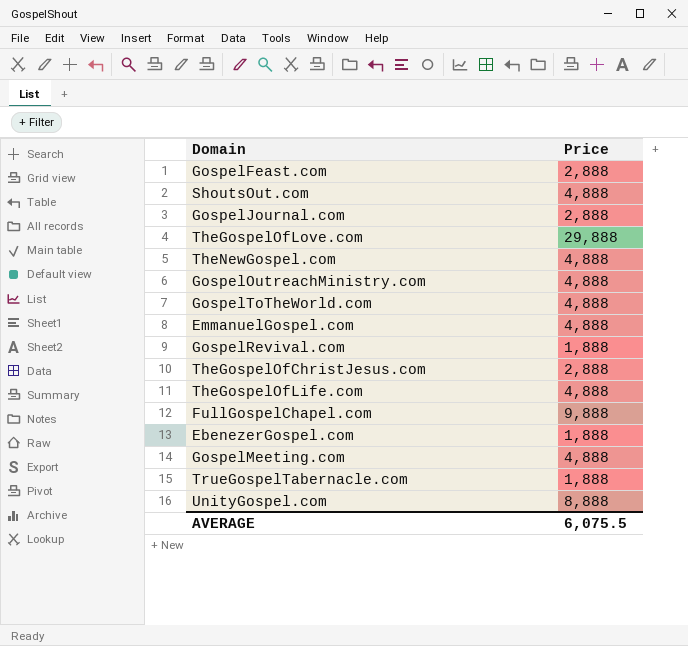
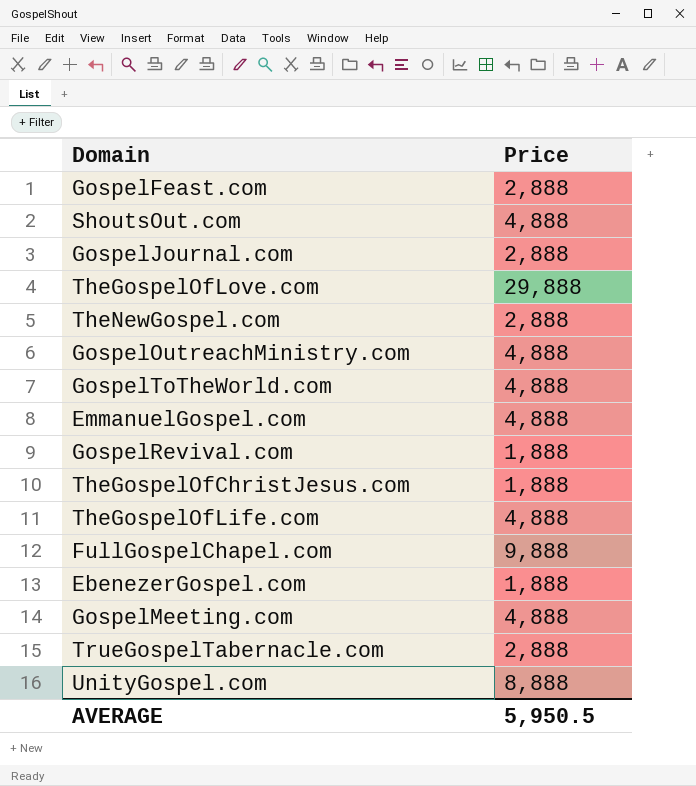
TheNewGospel.com | Price: 4,888 -> 2,888
TheGospelOfChristJesus.com | Price: 2,888 -> 1,888
TrueGospelTabernacle.com | Price: 1,888 -> 2,888
AVERAGE | Price: 6,075.5 -> 5,950.5

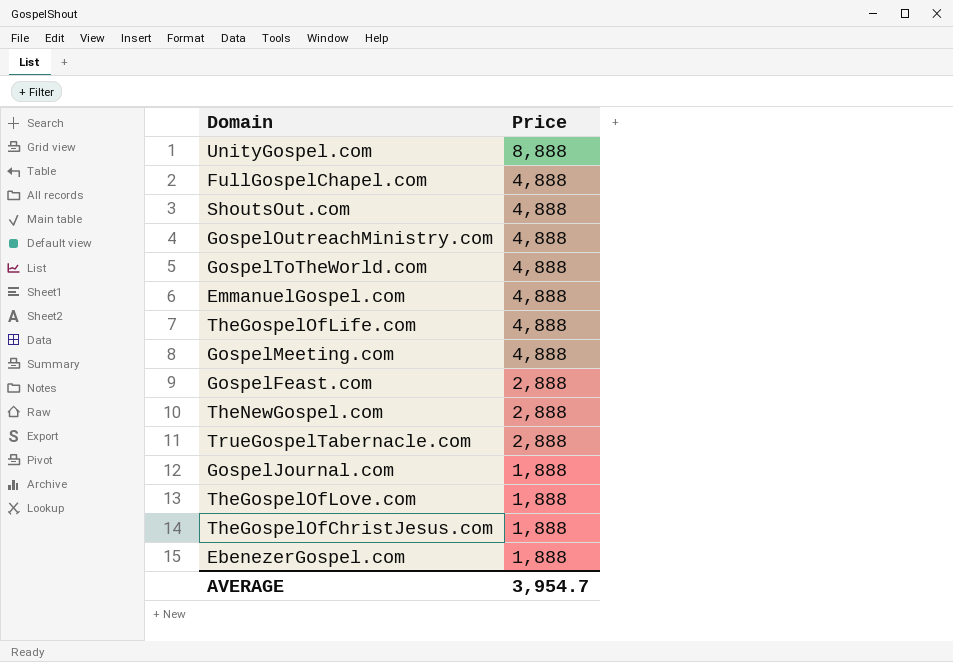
row order: none -> Price descending
row GospelRevival.com: 1,888 -> none
FullGospelChapel.com | Price: 9,888 -> 4,888
GospelJournal.com | Price: 2,888 -> 1,888
TheGospelOfLove.com | Price: 29,888 -> 1,888
AVERAGE | Price: 5,950.5 -> 3,954.7

